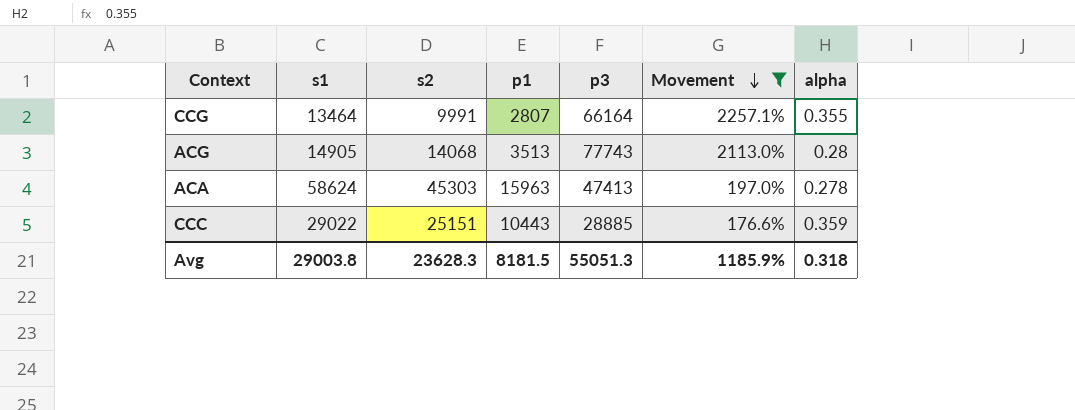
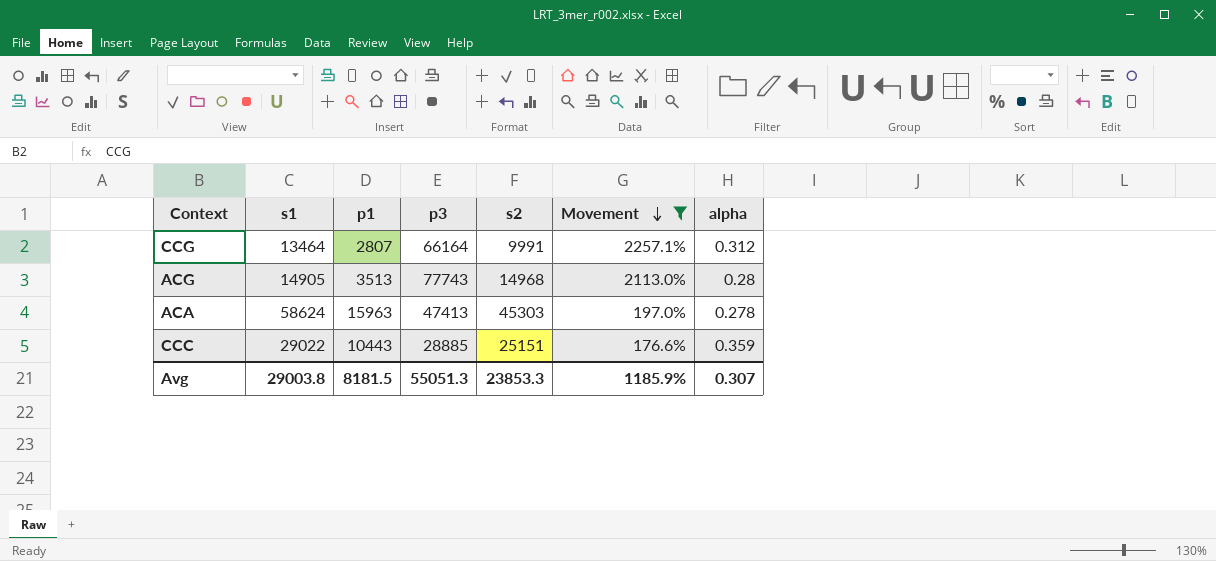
column s2 | position: 3 -> 5
CCG | alpha: 0.355 -> 0.312
ACG | s2: 14068 -> 14968
Avg | s2: 23628.3 -> 23853.3
Avg | alpha: 0.318 -> 0.307

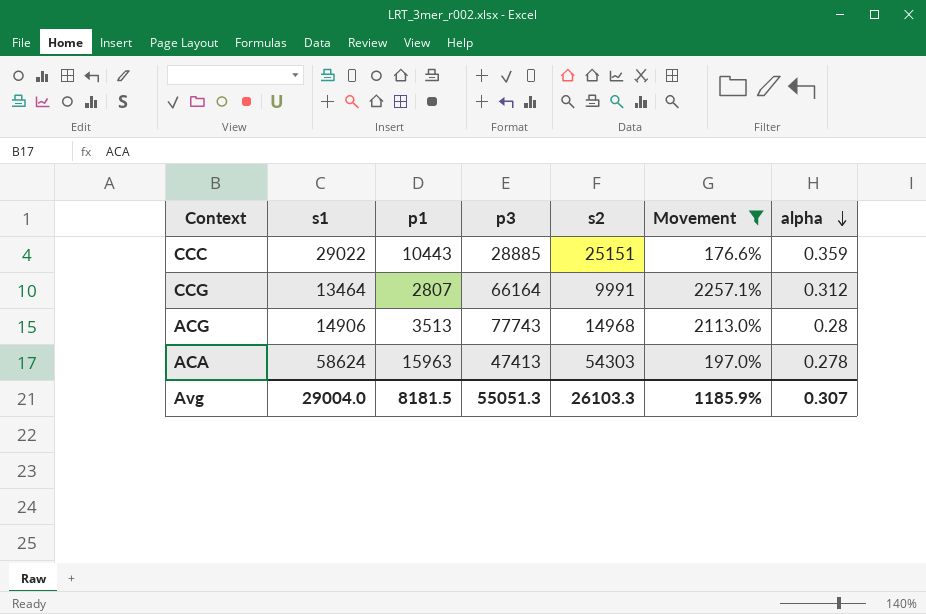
row order: Movement descending -> alpha descending
ACG | s1: 14905 -> 14906
ACA | s2: 45303 -> 54303
Avg | s1: 29003.8 -> 29004.0
Avg | s2: 23853.3 -> 26103.3

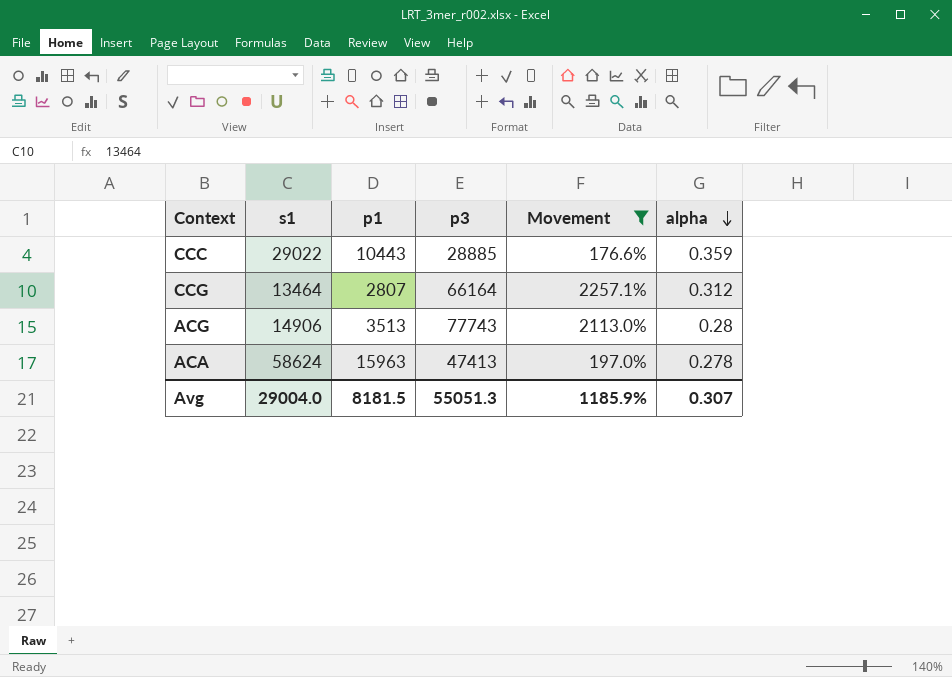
column s2 | position: 5 -> none

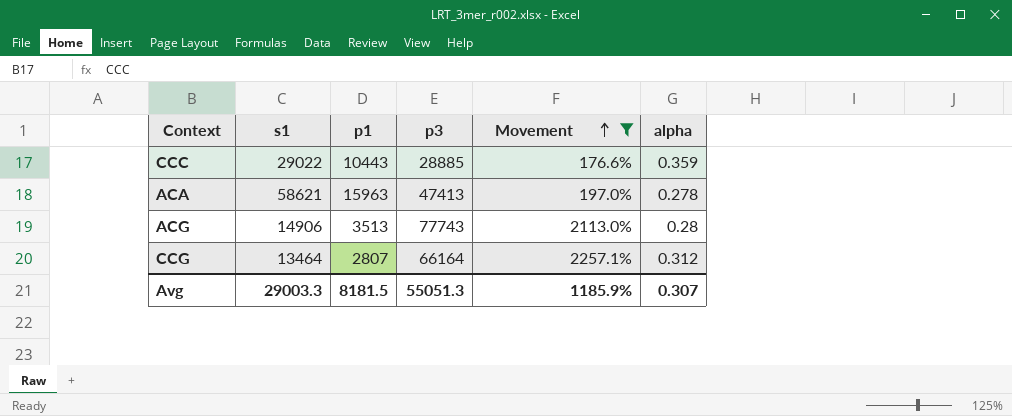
row order: alpha descending -> Movement ascending
ACA | s1: 58624 -> 58621
Avg | s1: 29004.0 -> 29003.3

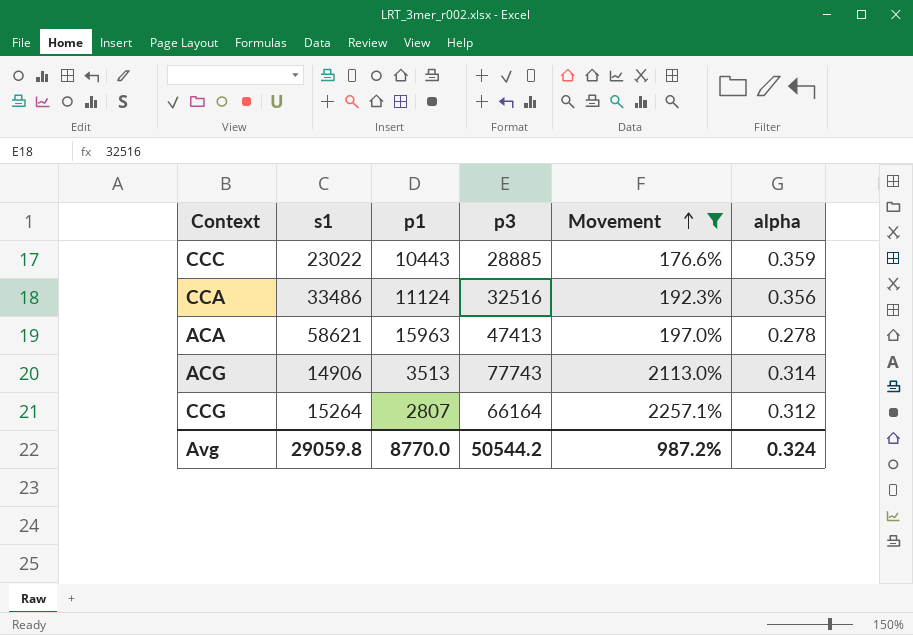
CCC | s1: 29022 -> 23022
row CCA: none -> 33486 | 11124 | 32516 | 192.3% | 0.356
ACG | alpha: 0.28 -> 0.314
CCG | s1: 13464 -> 15264
Avg | s1: 29003.3 -> 29059.8
Avg | p1: 8181.5 -> 8770.0
Avg | p3: 55051.3 -> 50544.2
Avg | Movement: 1185.9% -> 987.2%
Avg | alpha: 0.307 -> 0.324

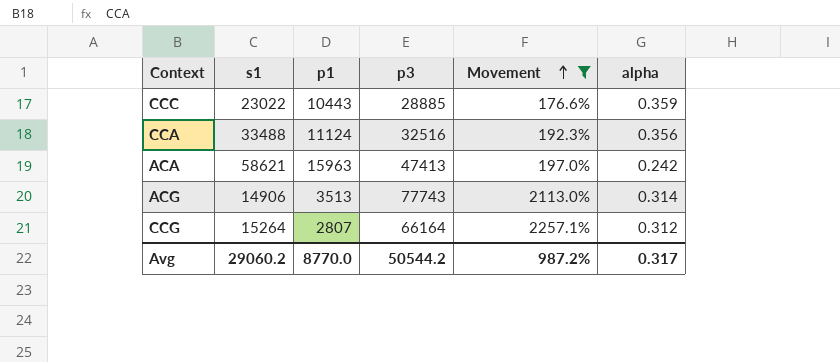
CCA | s1: 33486 -> 33488
ACA | alpha: 0.278 -> 0.242
Avg | s1: 29059.8 -> 29060.2
Avg | alpha: 0.324 -> 0.317

